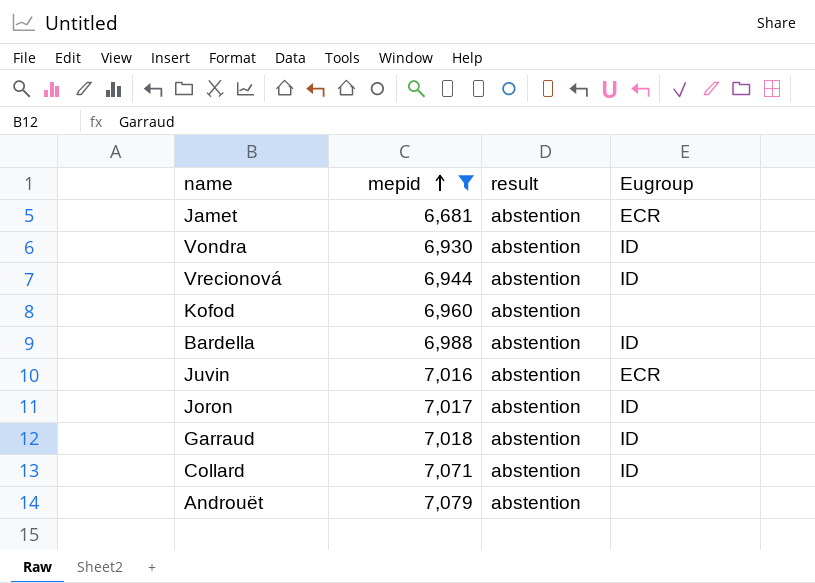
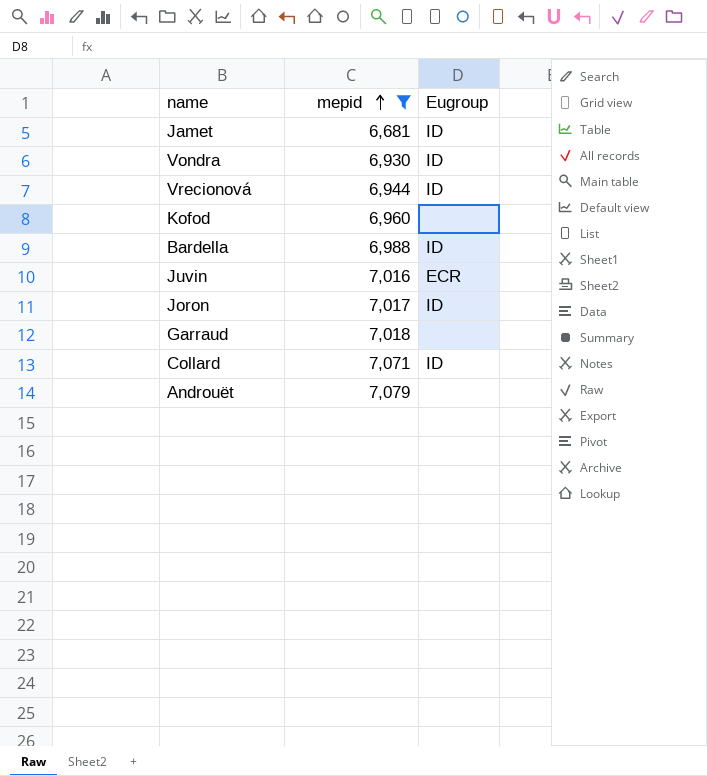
column result | position: 3 -> none
Jamet | Eugroup: ECR -> ID
Garraud | Eugroup: ID -> none

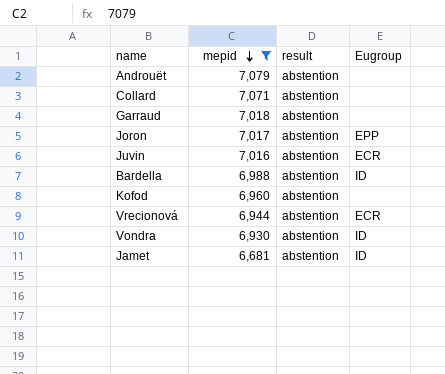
row order: mepid ascending -> mepid descending
column result | position: none -> 3
Collard | Eugroup: ID -> none
Joron | Eugroup: ID -> EPP
Vrecionová | Eugroup: ID -> ECR

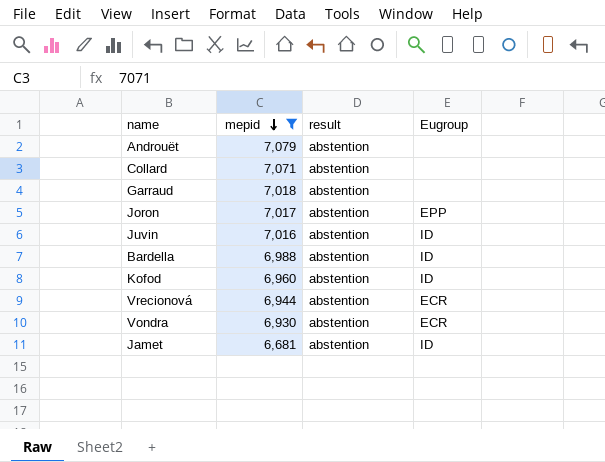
Juvin | Eugroup: ECR -> ID
Kofod | Eugroup: none -> ID
Vondra | Eugroup: ID -> ECR

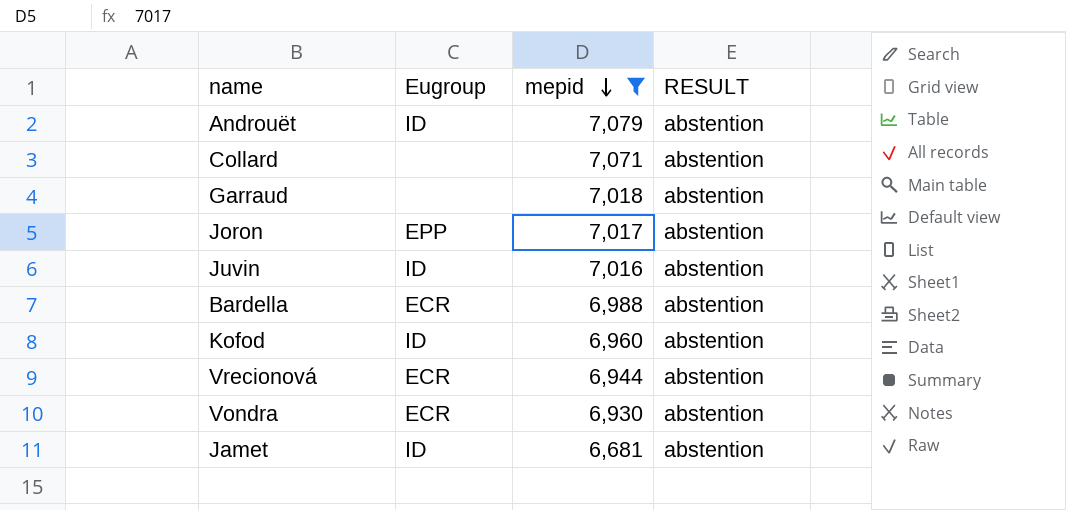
column Eugroup | position: 4 -> 2
column name: result -> RESULT
Androuët | Eugroup: none -> ID
Bardella | Eugroup: ID -> ECR

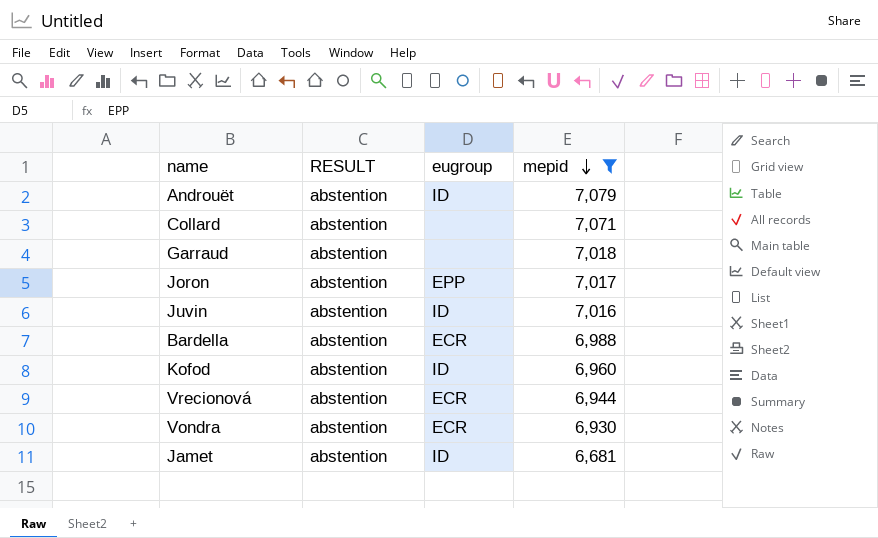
column RESULT | position: 4 -> 2
column name: Eugroup -> eugroup

